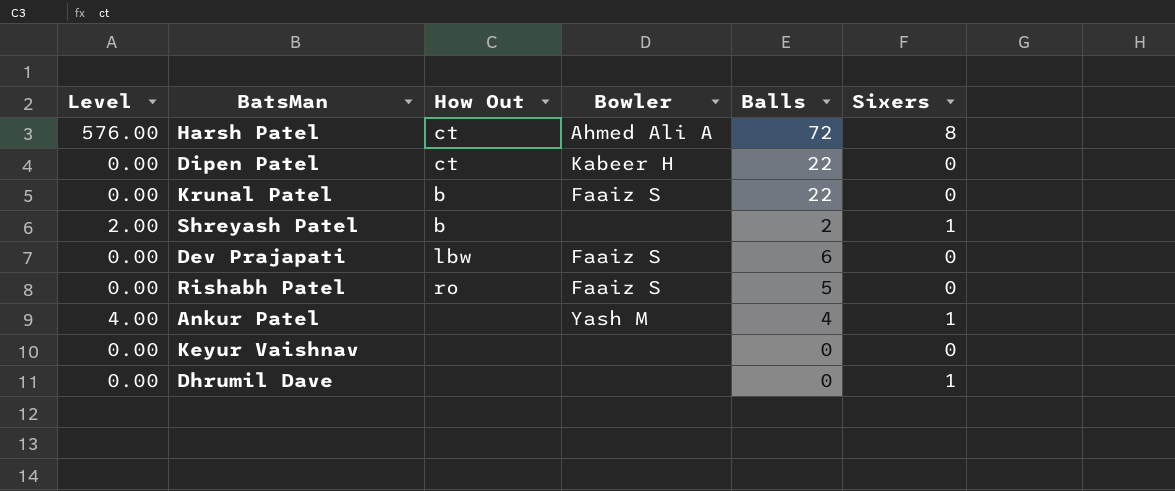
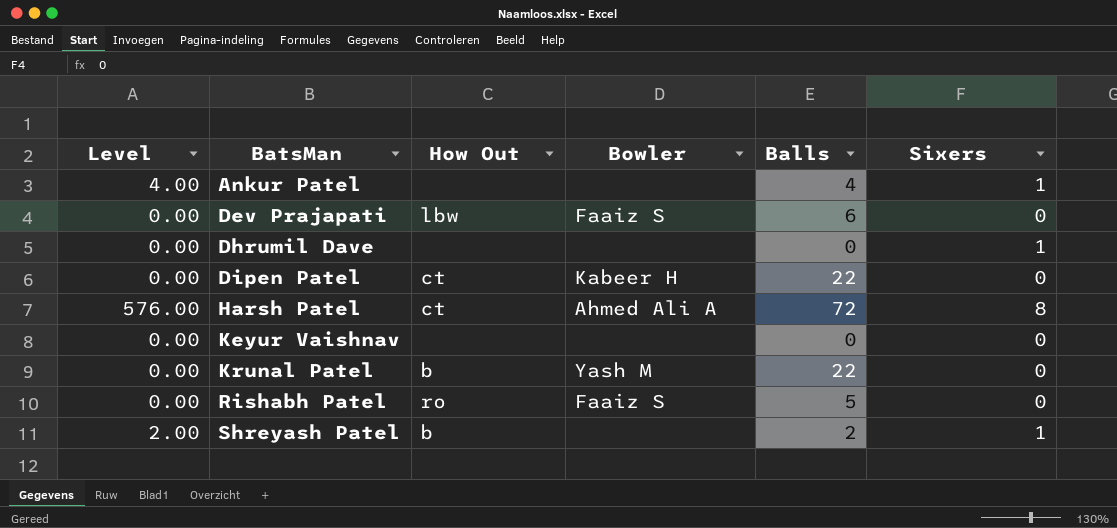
row order: none -> BatsMan ascending
Ankur Patel | Bowler: Yash M -> none
Krunal Patel | Bowler: Faaiz S -> Yash M

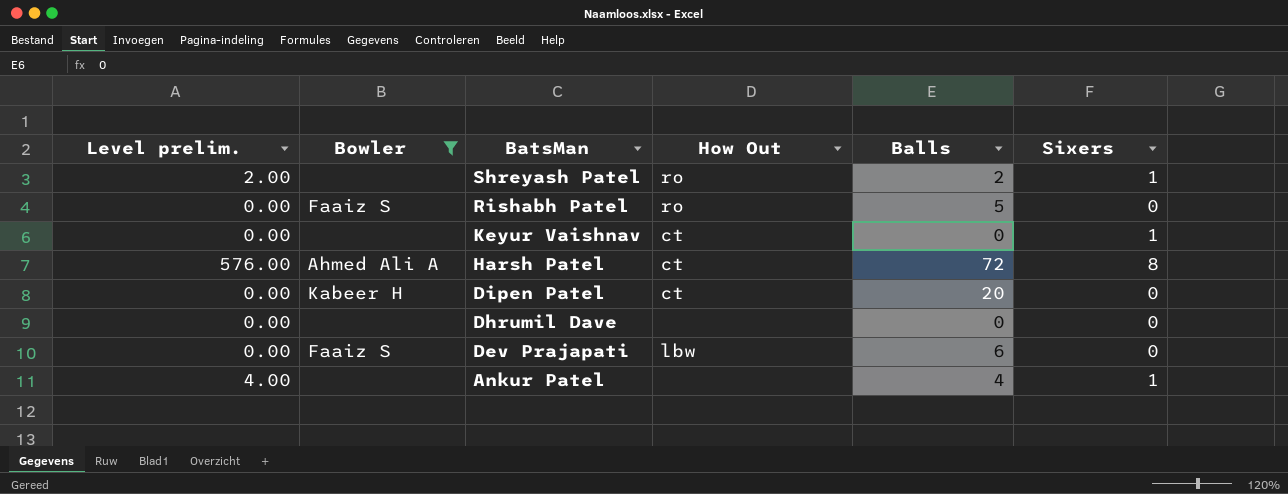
filter: none -> Bowler != Yash M
row order: BatsMan ascending -> BatsMan descending
column name: Level -> Level prelim.
column Bowler | position: 4 -> 2
Shreyash Patel | How Out: b -> ro
Keyur Vaishnav | How Out: none -> ct
Keyur Vaishnav | Sixers: 0 -> 1
Dipen Patel | Balls: 22 -> 20
Dhrumil Dave | Sixers: 1 -> 0

